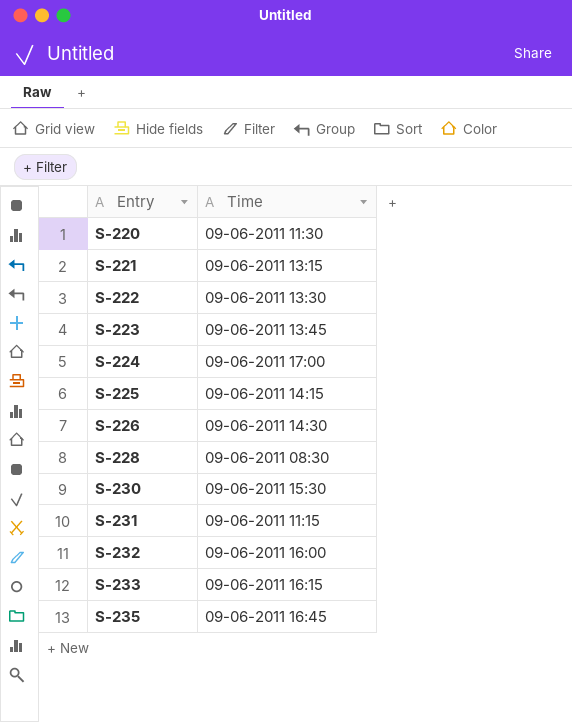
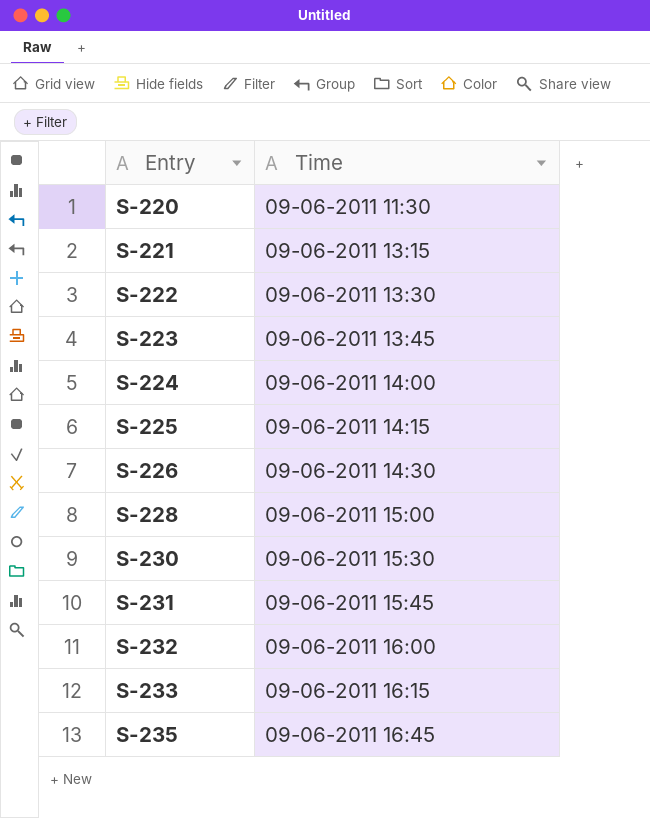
S-224 | Time: 09-06-2011 17:00 -> 09-06-2011 14:00
S-228 | Time: 09-06-2011 08:30 -> 09-06-2011 15:00
S-231 | Time: 09-06-2011 11:15 -> 09-06-2011 15:45

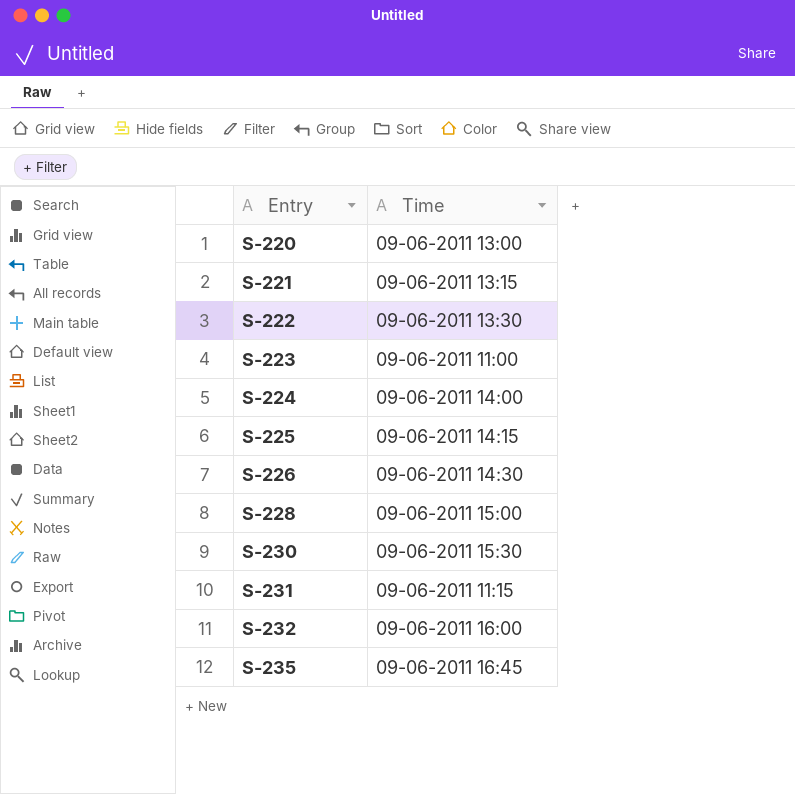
row S-233: 09-06-2011 16:15 -> none
S-220 | Time: 09-06-2011 11:30 -> 09-06-2011 13:00
S-223 | Time: 09-06-2011 13:45 -> 09-06-2011 11:00
S-231 | Time: 09-06-2011 15:45 -> 09-06-2011 11:15

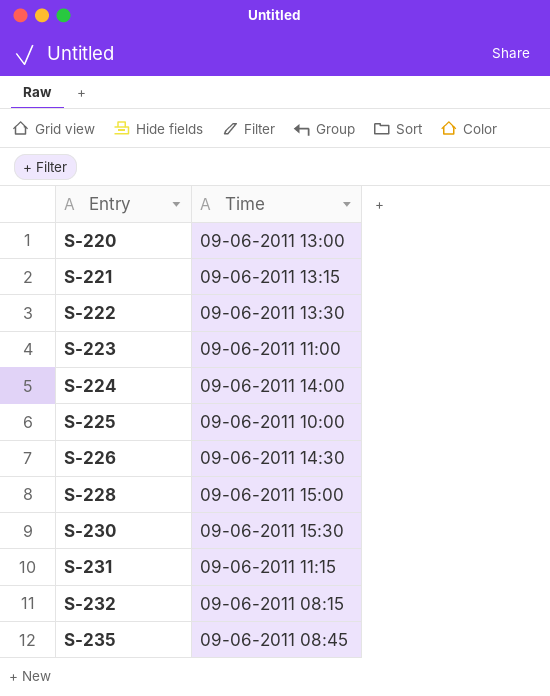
S-225 | Time: 09-06-2011 14:15 -> 09-06-2011 10:00
S-232 | Time: 09-06-2011 16:00 -> 09-06-2011 08:15
S-235 | Time: 09-06-2011 16:45 -> 09-06-2011 08:45

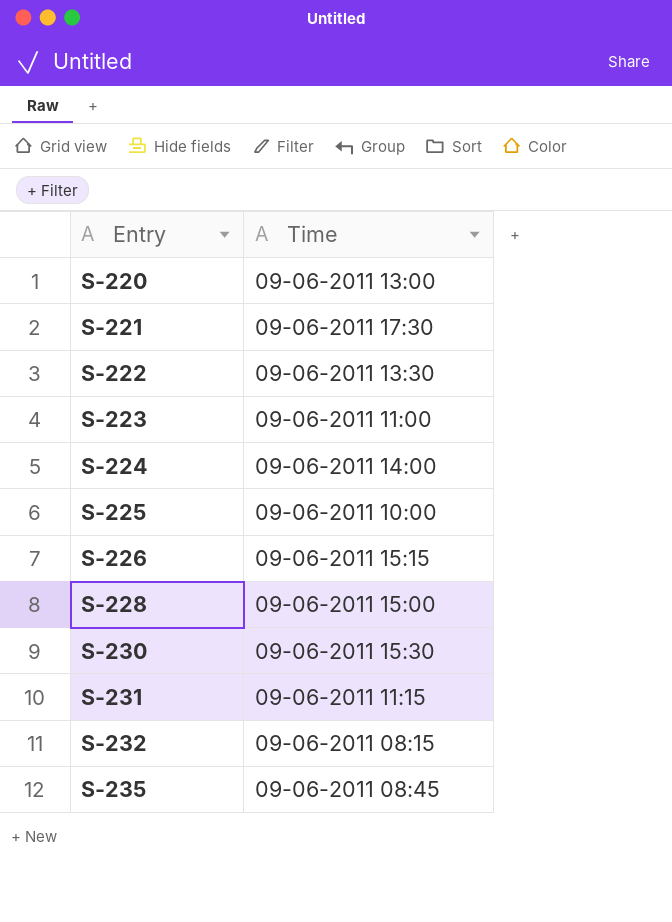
S-221 | Time: 09-06-2011 13:15 -> 09-06-2011 17:30
S-226 | Time: 09-06-2011 14:30 -> 09-06-2011 15:15

